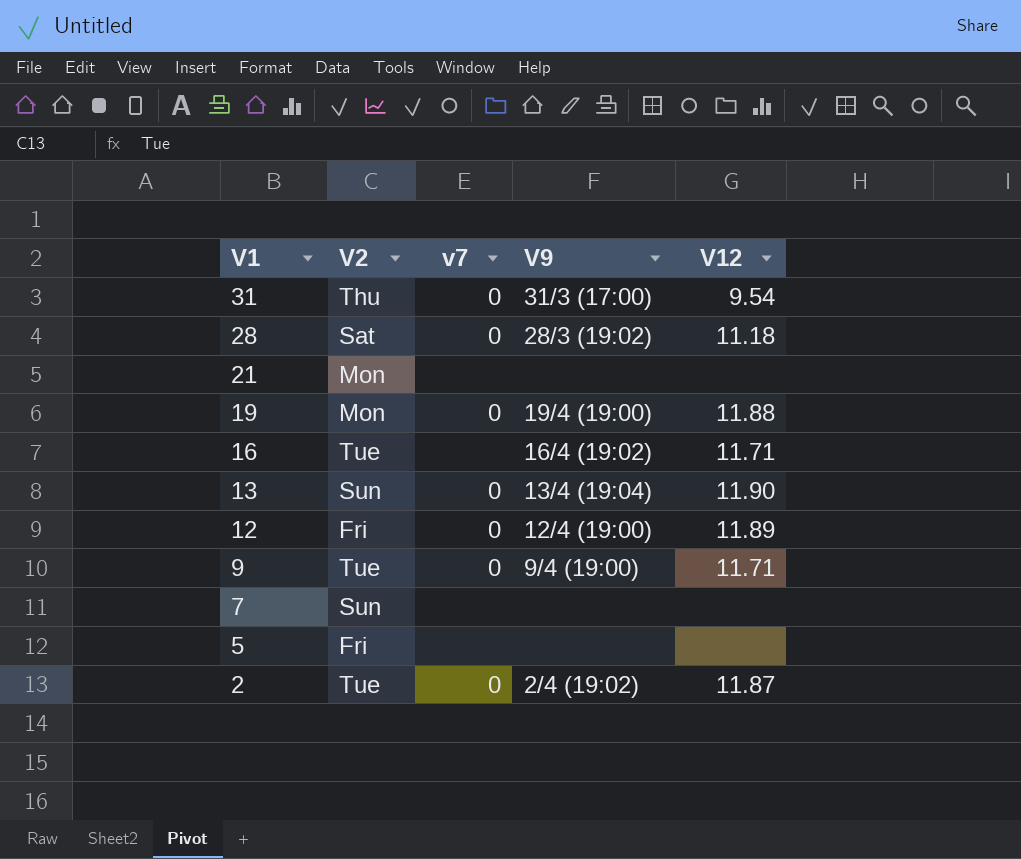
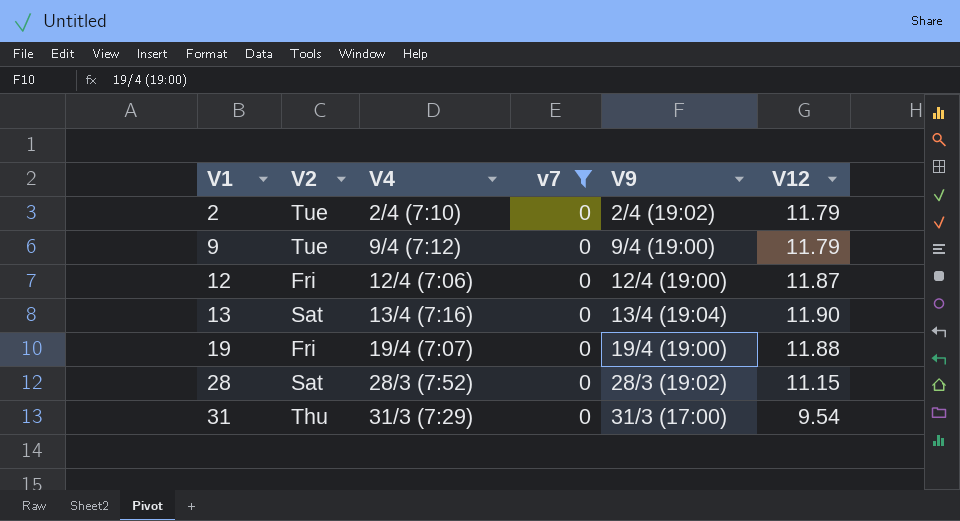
filter: none -> v7 = 0
row order: V1 descending -> V1 ascending
column V4 | position: none -> 3
2 | V12: 11.87 -> 11.79
9 | V12: 11.71 -> 11.79
12 | V12: 11.89 -> 11.87
13 | V2: Sun -> Sat
19 | V2: Mon -> Fri
28 | V12: 11.18 -> 11.15

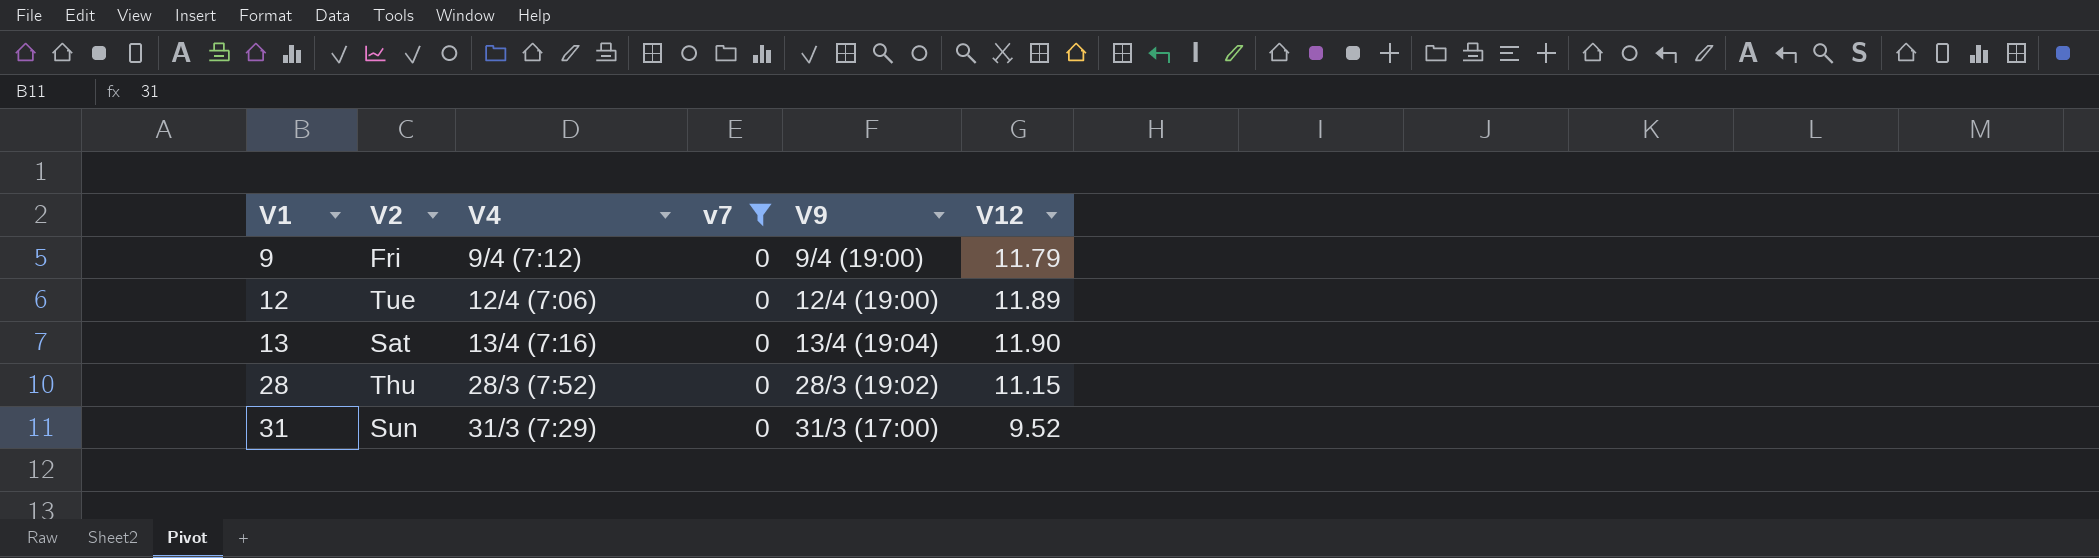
row 2: Tue | 2/4 (7:10) | 0 | 2/4 (19:02) | 11.79 -> none
row 19: Fri | 19/4 (7:07) | 0 | 19/4 (19:00) | 11.88 -> none
9 | V2: Tue -> Fri
12 | V2: Fri -> Tue
12 | V12: 11.87 -> 11.89
28 | V2: Sat -> Thu
31 | V2: Thu -> Sun
31 | V12: 9.54 -> 9.52

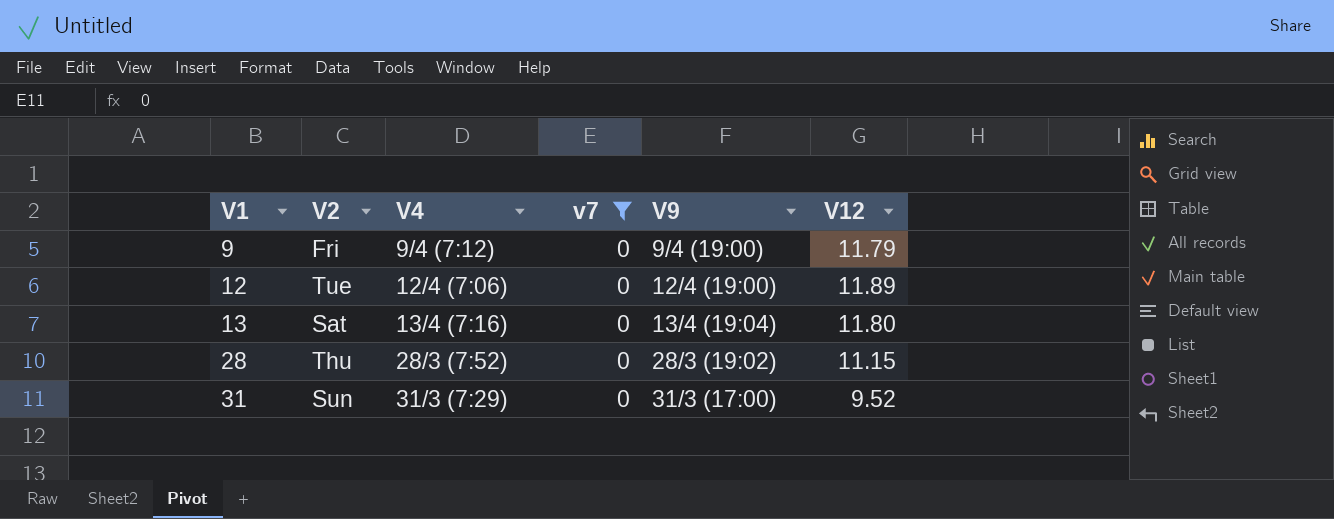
13 | V12: 11.90 -> 11.80

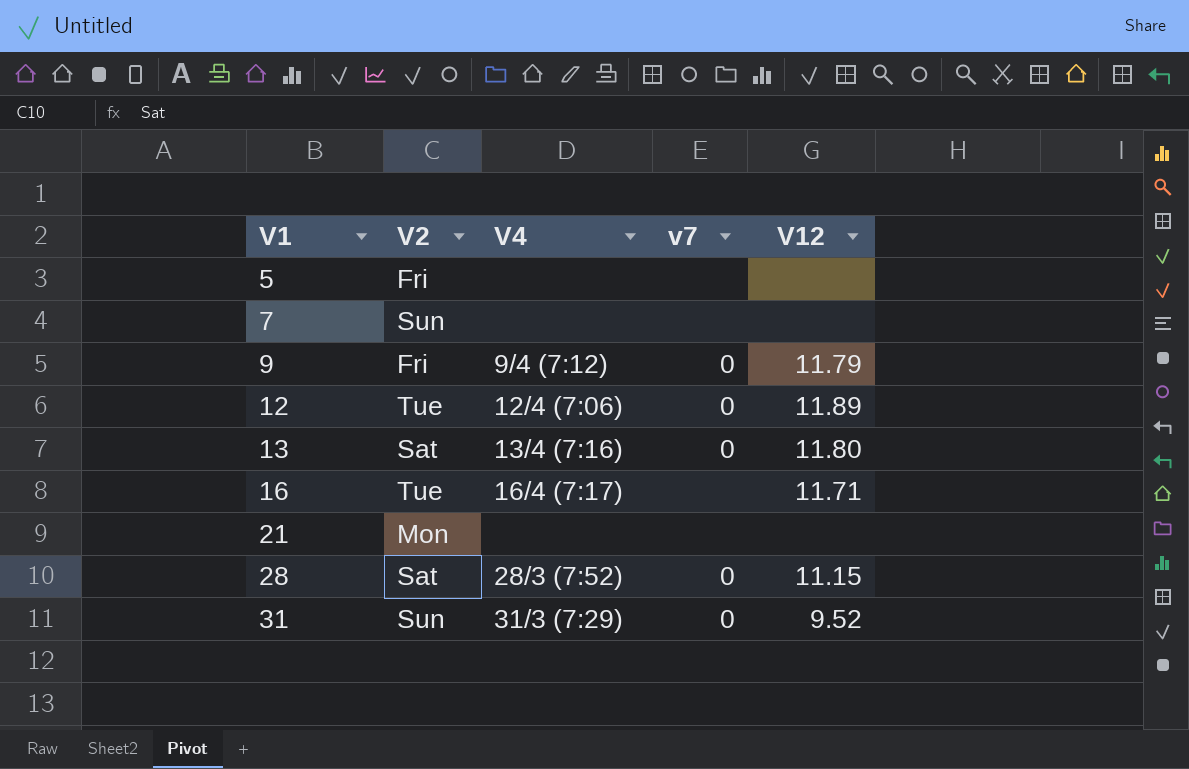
filter: v7 = 0 -> none
column V9 | position: 5 -> none
28 | V2: Thu -> Sat

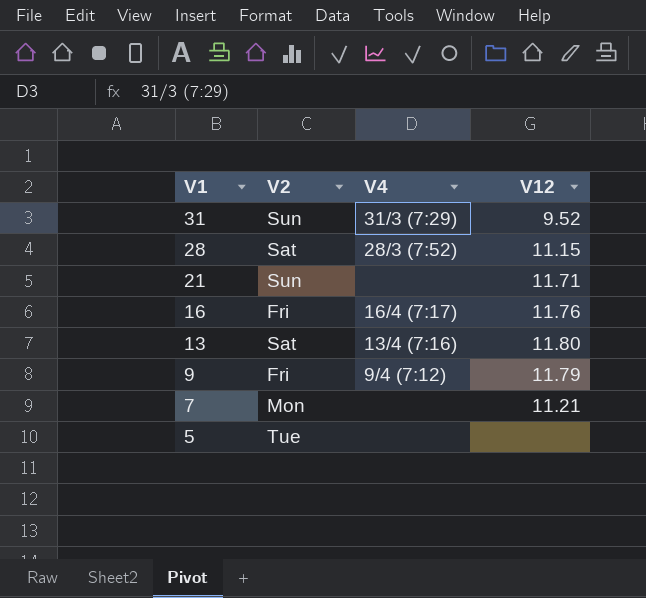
row order: V1 ascending -> V1 descending
column v7 | position: 4 -> none
row 12: Tue | 12/4 (7:06) | 0 | 11.89 -> none
21 | V2: Mon -> Sun
21 | V12: none -> 11.71
16 | V2: Tue -> Fri
16 | V12: 11.71 -> 11.76
7 | V2: Sun -> Mon
7 | V12: none -> 11.21
5 | V2: Fri -> Tue

